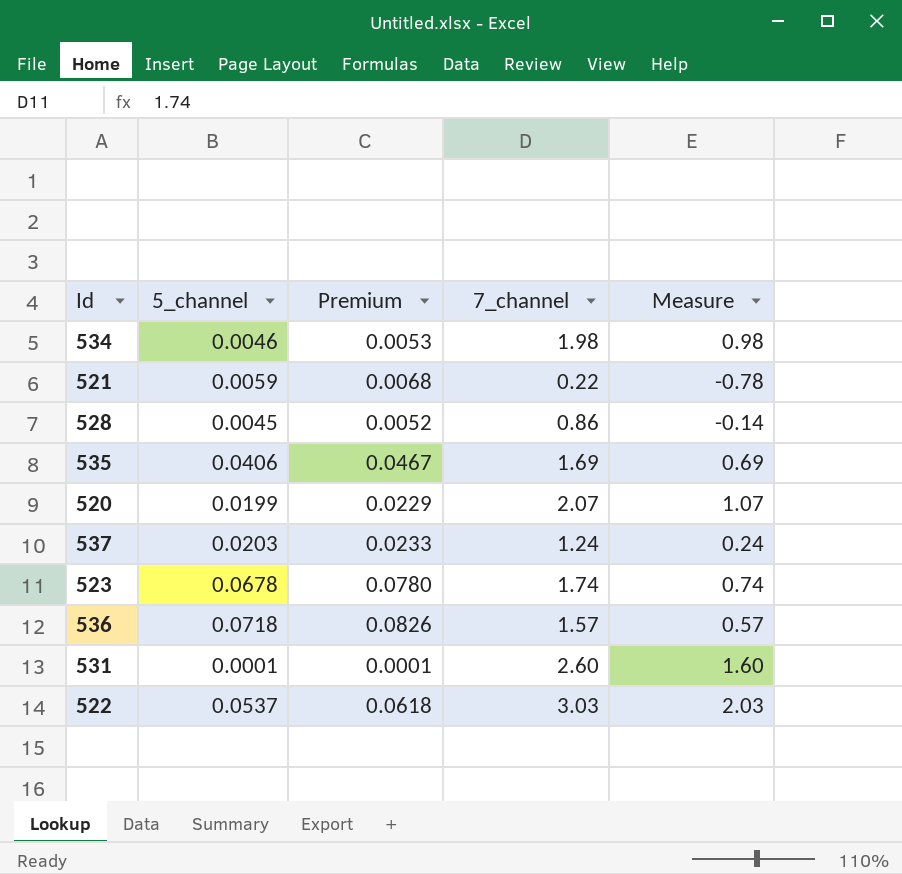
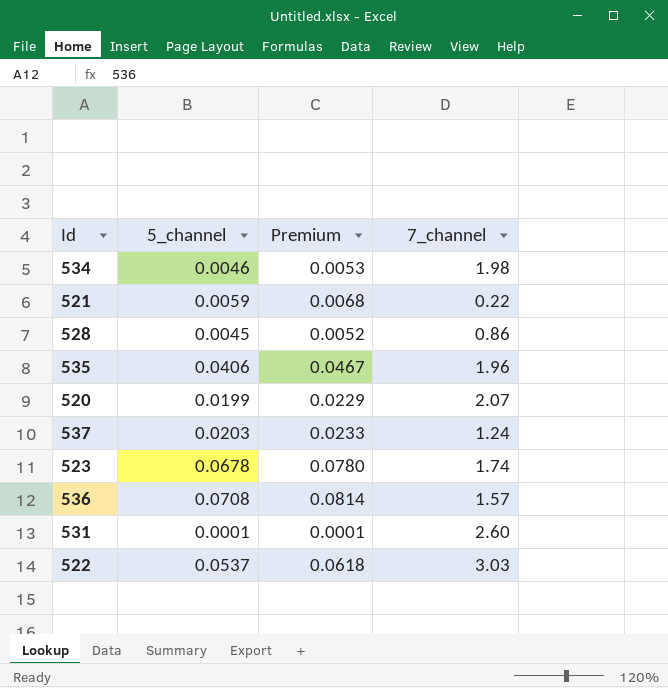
column Measure | formula: [7_channel] - 1 -> none
535 | 7_channel: 1.69 -> 1.96
536 | 5_channel: 0.0718 -> 0.0708
536 | Premium: 0.0826 -> 0.0814

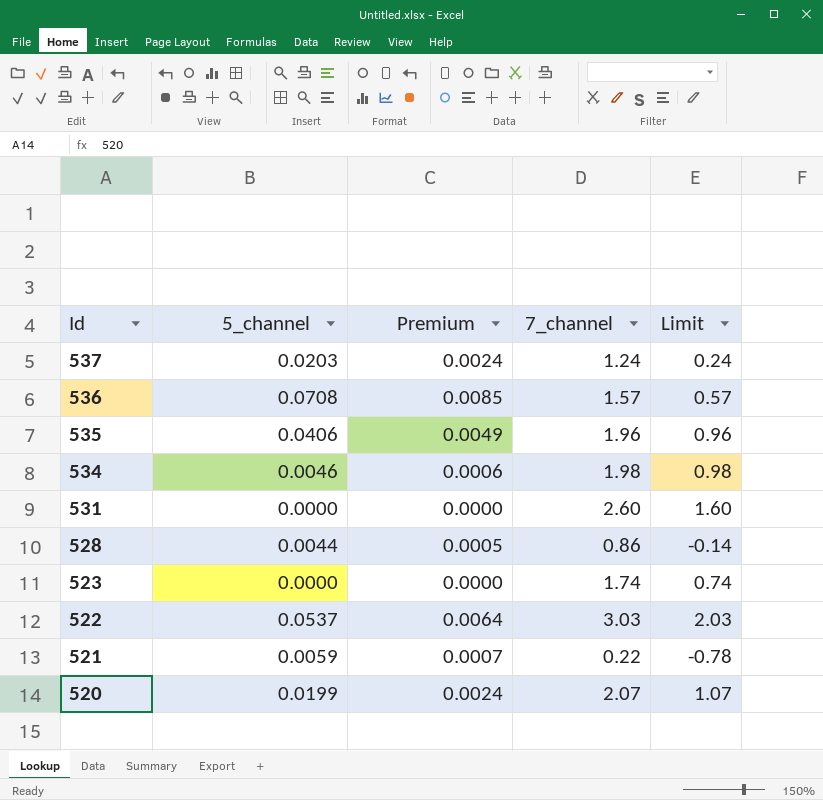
row order: none -> Id descending
column Premium | formula: [5_channel] * 1.15 -> [5_channel] * 0.12
column Limit | formula: none -> [7_channel] - 1
531 | 5_channel: 0.0001 -> 0.0000
528 | 5_channel: 0.0045 -> 0.0044
523 | 5_channel: 0.0678 -> 0.0000

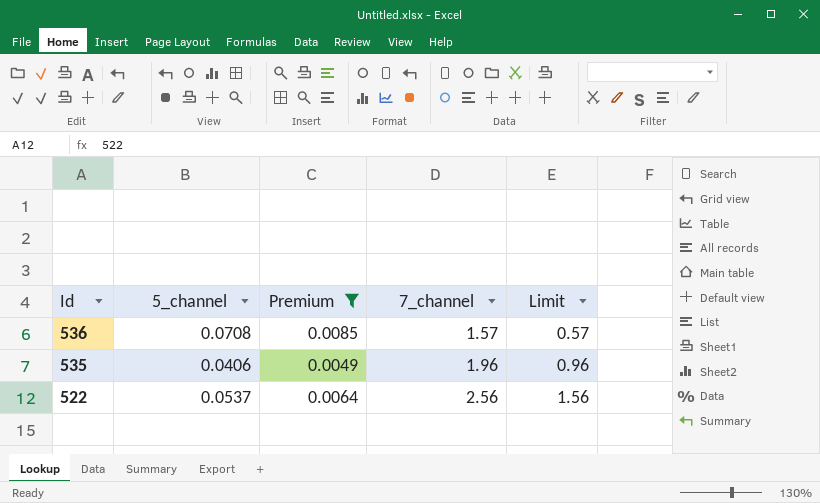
filter: none -> Premium >= 0.0049
522 | 7_channel: 3.03 -> 2.56
522 | Limit: 2.03 -> 1.56

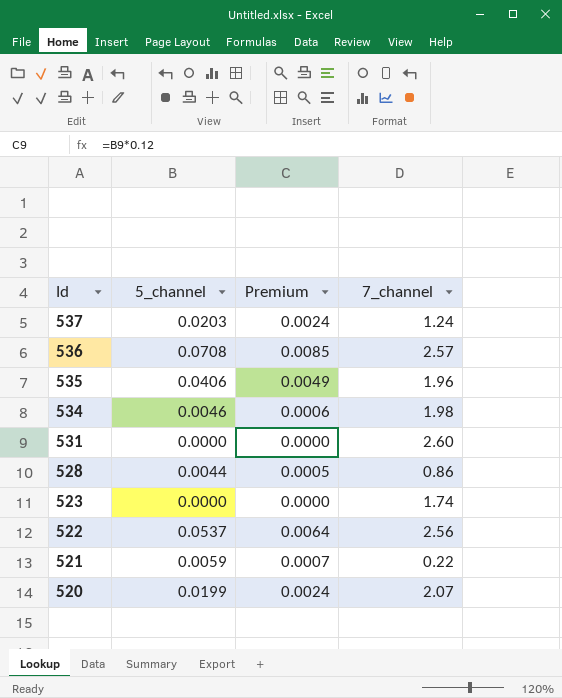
filter: Premium >= 0.0049 -> none
column Limit | formula: [7_channel] - 1 -> none
536 | 7_channel: 1.57 -> 2.57

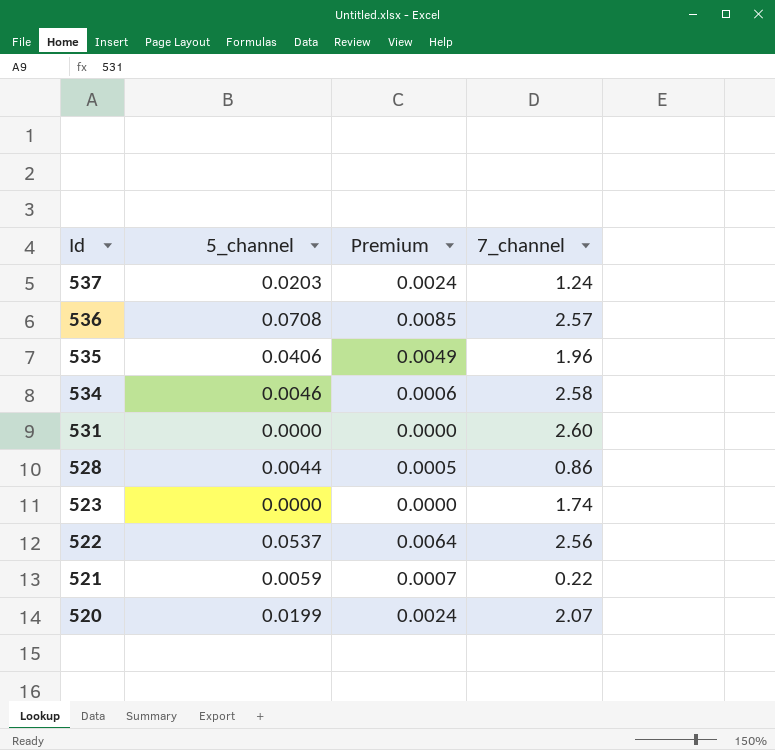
534 | 7_channel: 1.98 -> 2.58

